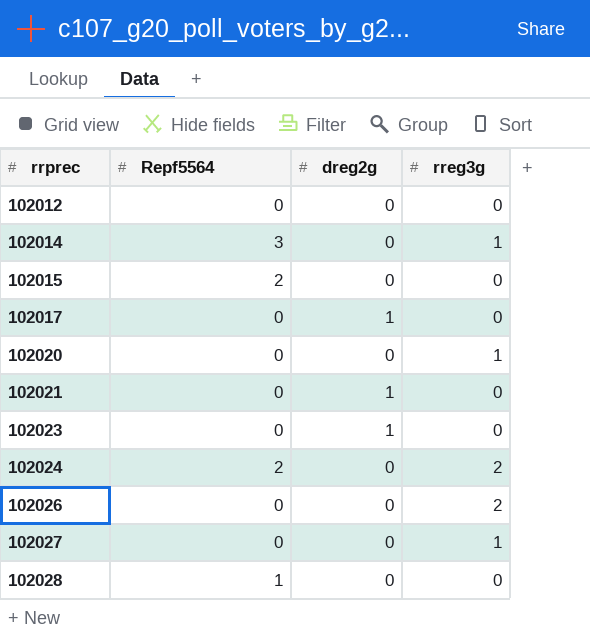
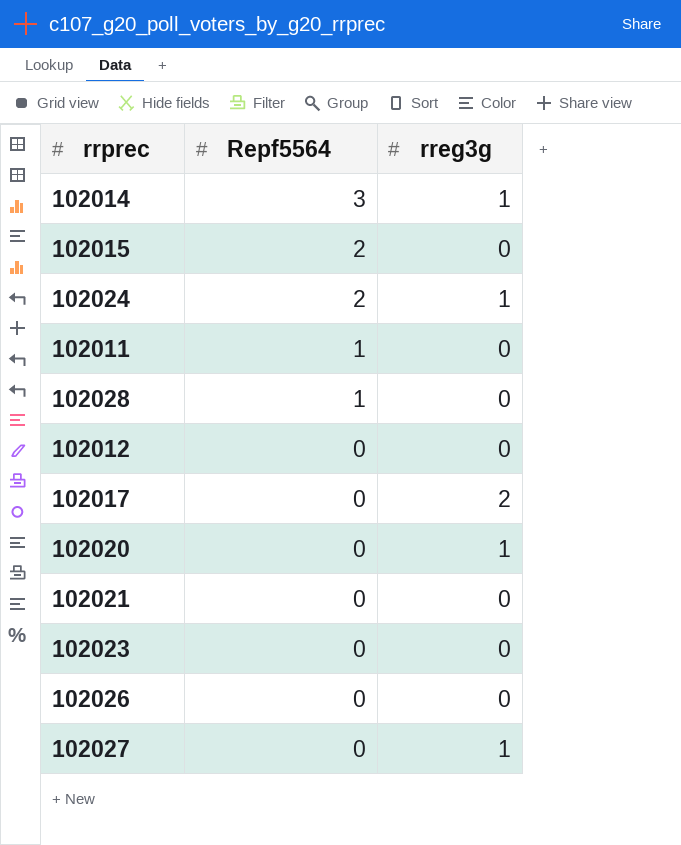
row order: rrprec ascending -> Repf5564 descending
column dreg2g | position: 3 -> none
102024 | rreg3g: 2 -> 1
row 102011: none -> 1 | 0
102017 | rreg3g: 0 -> 2
102026 | rreg3g: 2 -> 0

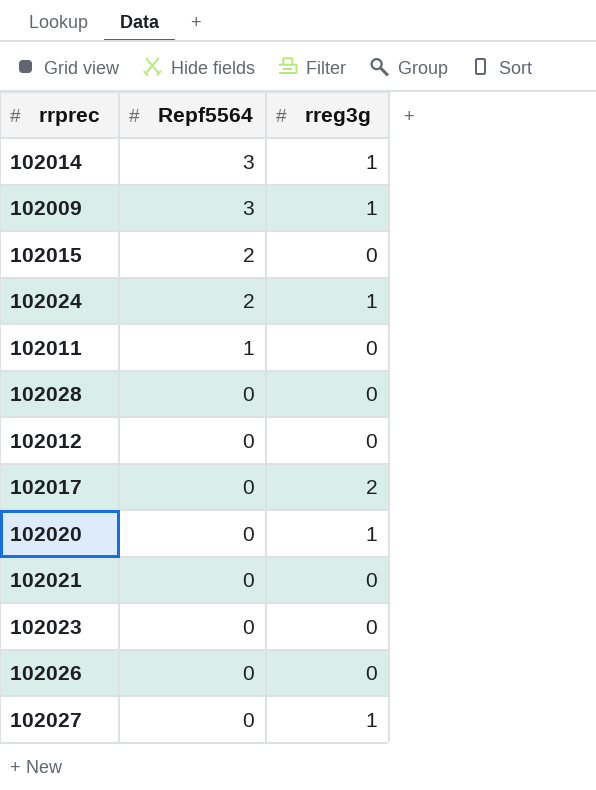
row 102009: none -> 3 | 1
102028 | Repf5564: 1 -> 0

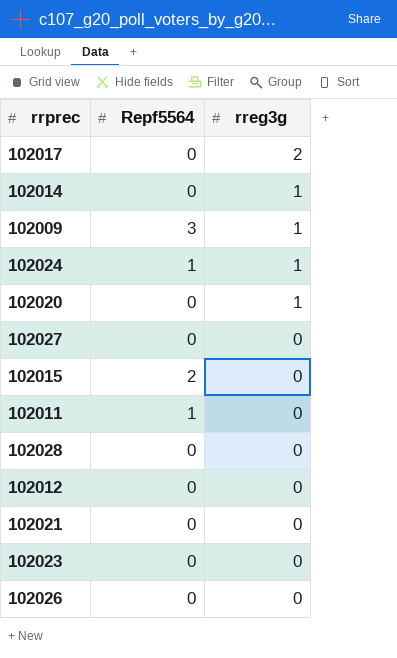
row order: Repf5564 descending -> rreg3g descending
102014 | Repf5564: 3 -> 0
102024 | Repf5564: 2 -> 1
102027 | rreg3g: 1 -> 0

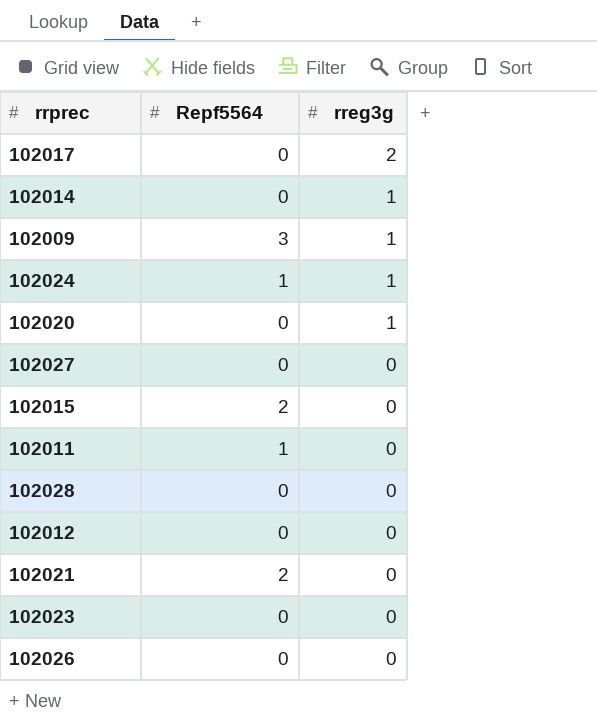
102021 | Repf5564: 0 -> 2

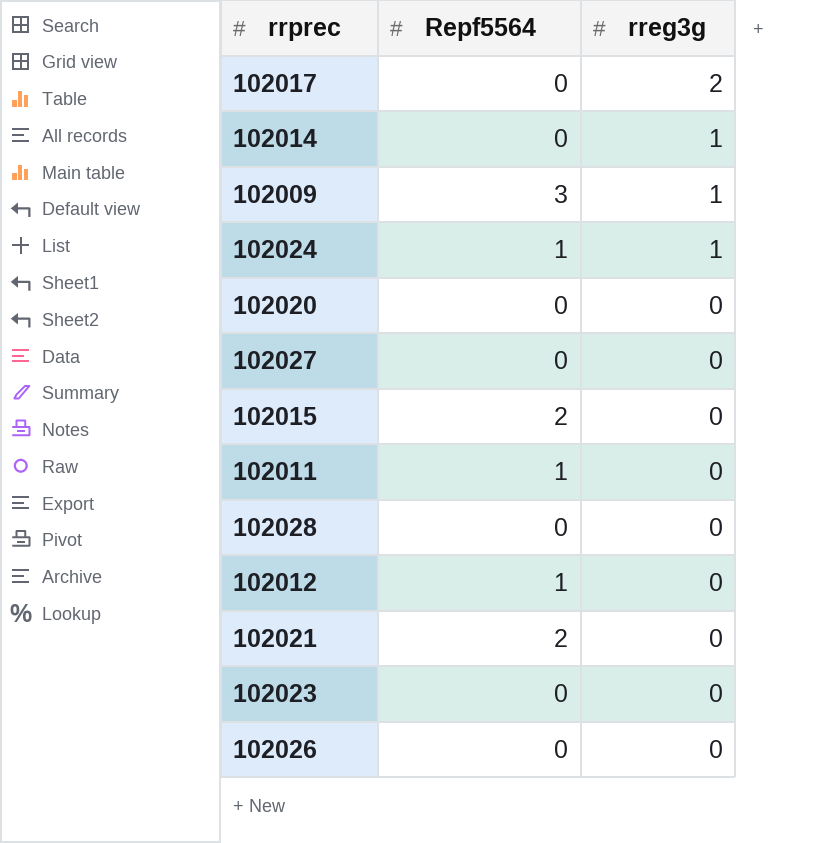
102020 | rreg3g: 1 -> 0
102012 | Repf5564: 0 -> 1

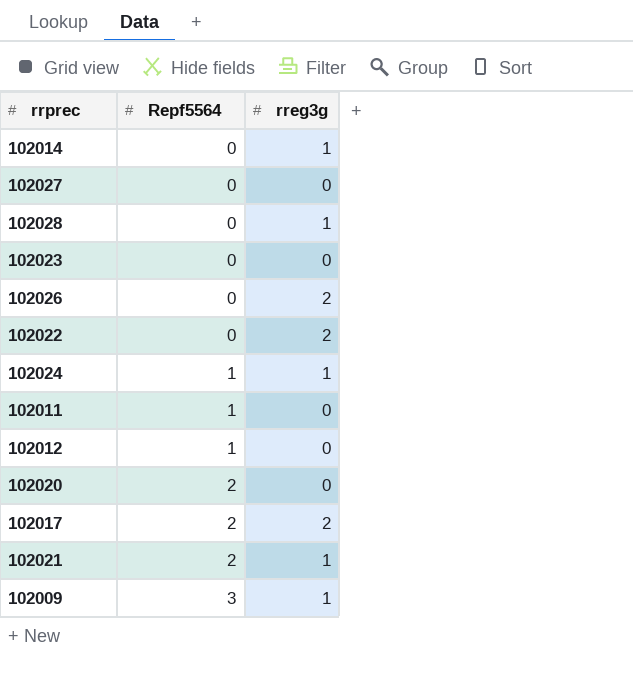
row order: rreg3g descending -> Repf5564 ascending
row 102015: 2 | 0 -> none
102028 | rreg3g: 0 -> 1
102026 | rreg3g: 0 -> 2
row 102022: none -> 0 | 2
102020 | Repf5564: 0 -> 2
102017 | Repf5564: 0 -> 2
102021 | rreg3g: 0 -> 1

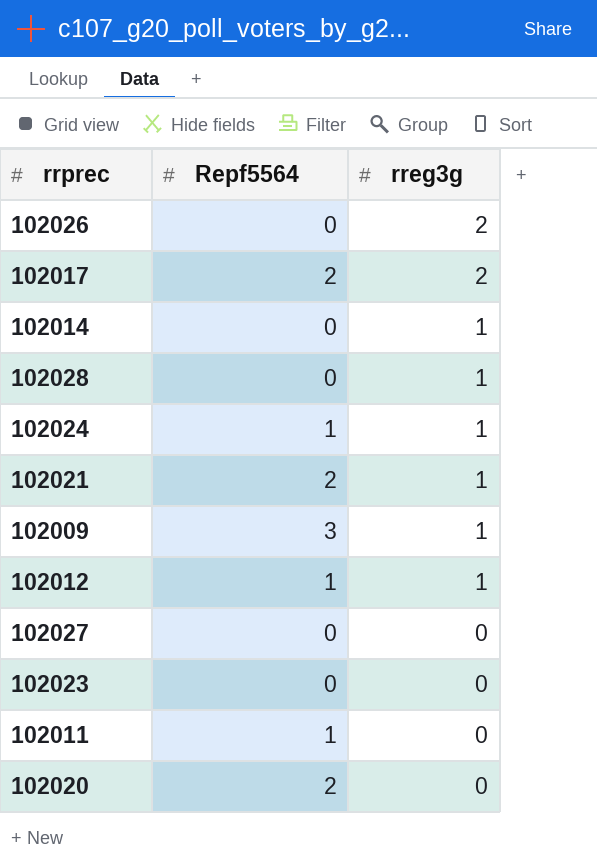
row order: Repf5564 ascending -> rreg3g descending
row 102022: 0 | 2 -> none
102012 | rreg3g: 0 -> 1

